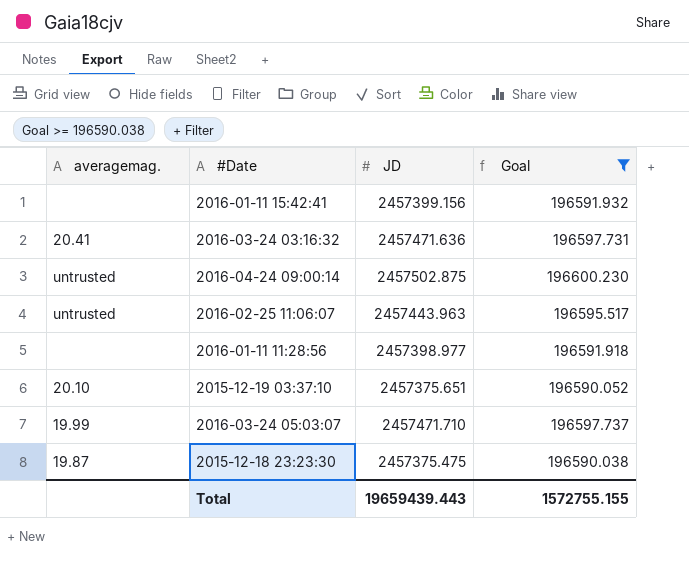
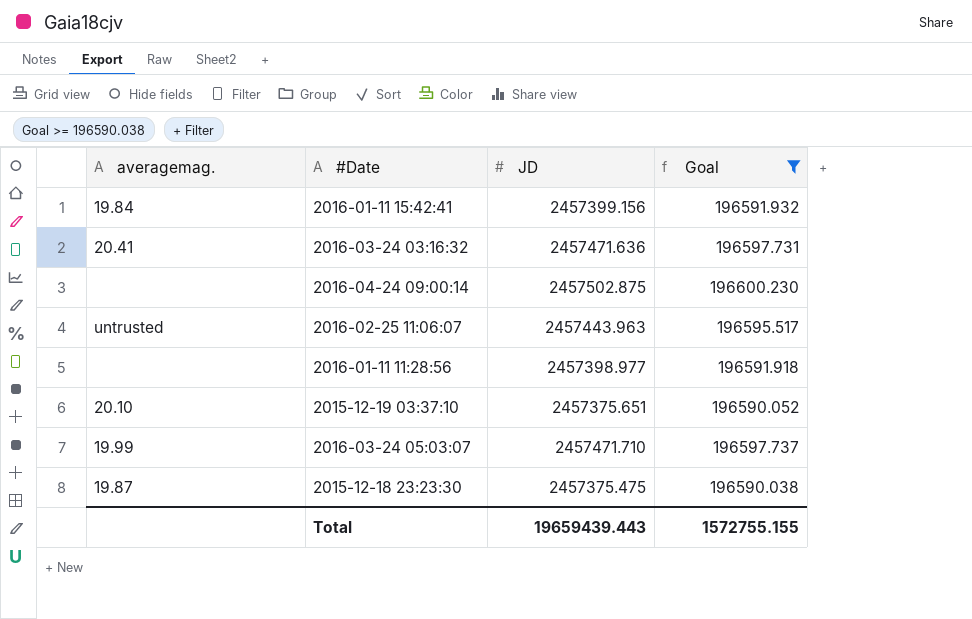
2016-01-11 15:42:41 | averagemag.: none -> 19.84
2016-04-24 09:00:14 | averagemag.: untrusted -> none

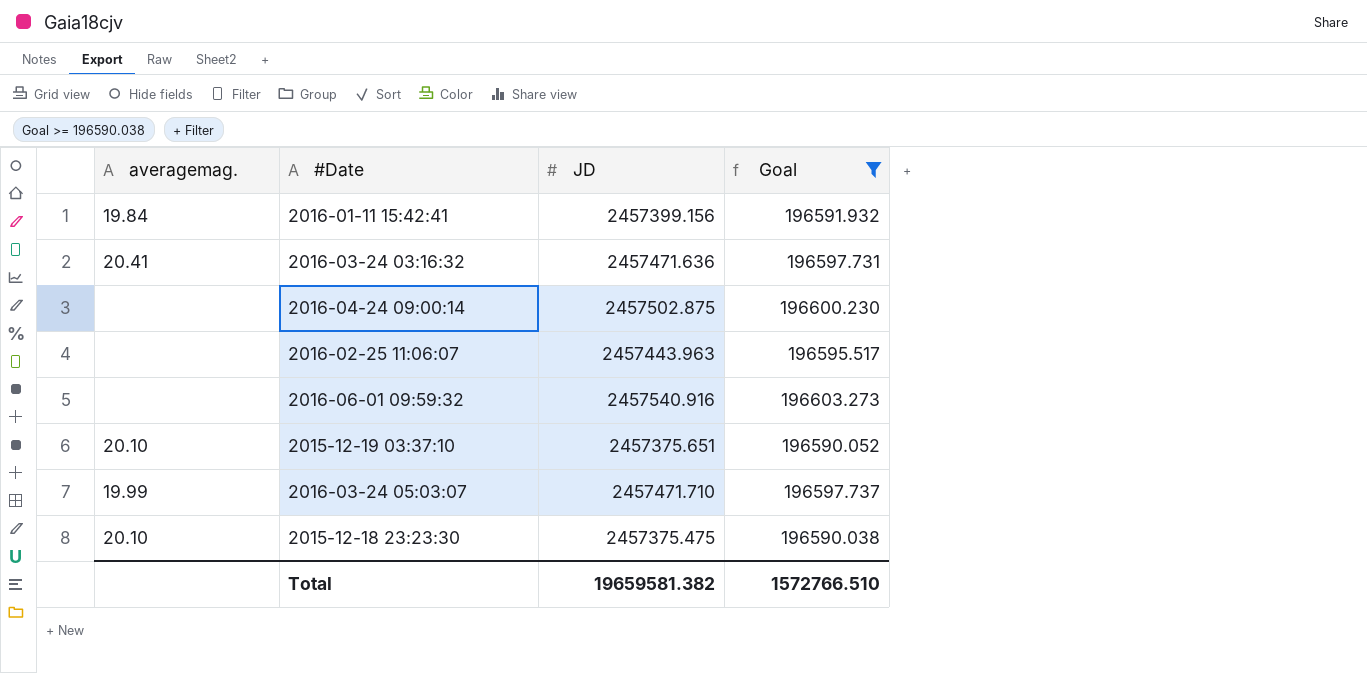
row 2016-01-11 11:28:56: none | 2457398.977 | 196591.918 -> none
2016-02-25 11:06:07 | averagemag.: untrusted -> none
row 2016-06-01 09:59:32: none -> none | 2457540.916 | 196603.273
2015-12-18 23:23:30 | averagemag.: 19.87 -> 20.10
Total | JD: 19659439.443 -> 19659581.382
Total | Goal: 1572755.155 -> 1572766.510

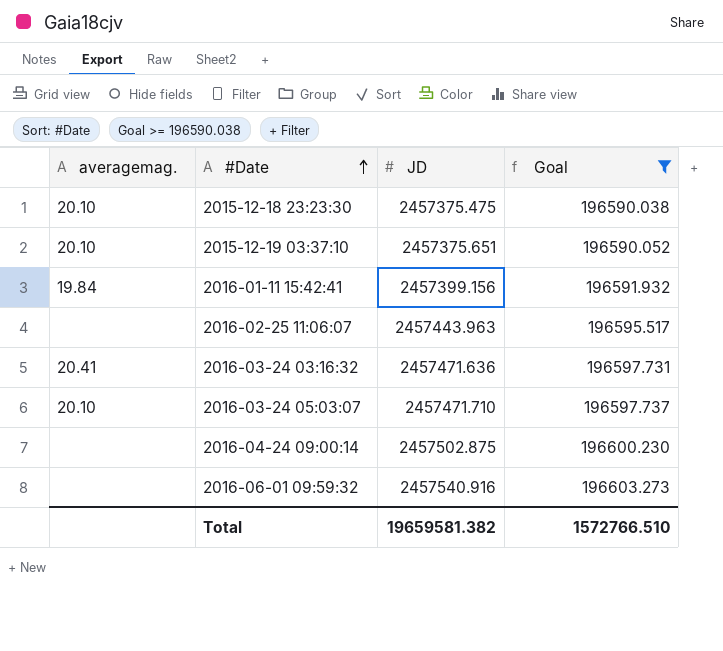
row order: none -> #Date ascending
2016-03-24 05:03:07 | averagemag.: 19.99 -> 20.10

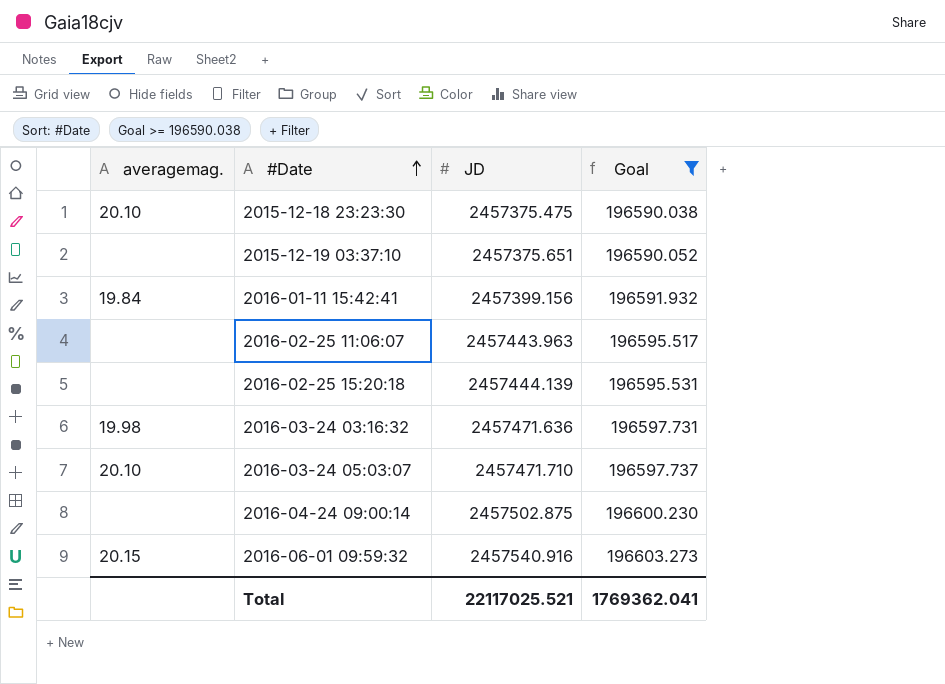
2015-12-19 03:37:10 | averagemag.: 20.10 -> none
row 2016-02-25 15:20:18: none -> none | 2457444.139 | 196595.531
2016-03-24 03:16:32 | averagemag.: 20.41 -> 19.98
2016-06-01 09:59:32 | averagemag.: none -> 20.15
Total | JD: 19659581.382 -> 22117025.521
Total | Goal: 1572766.510 -> 1769362.041

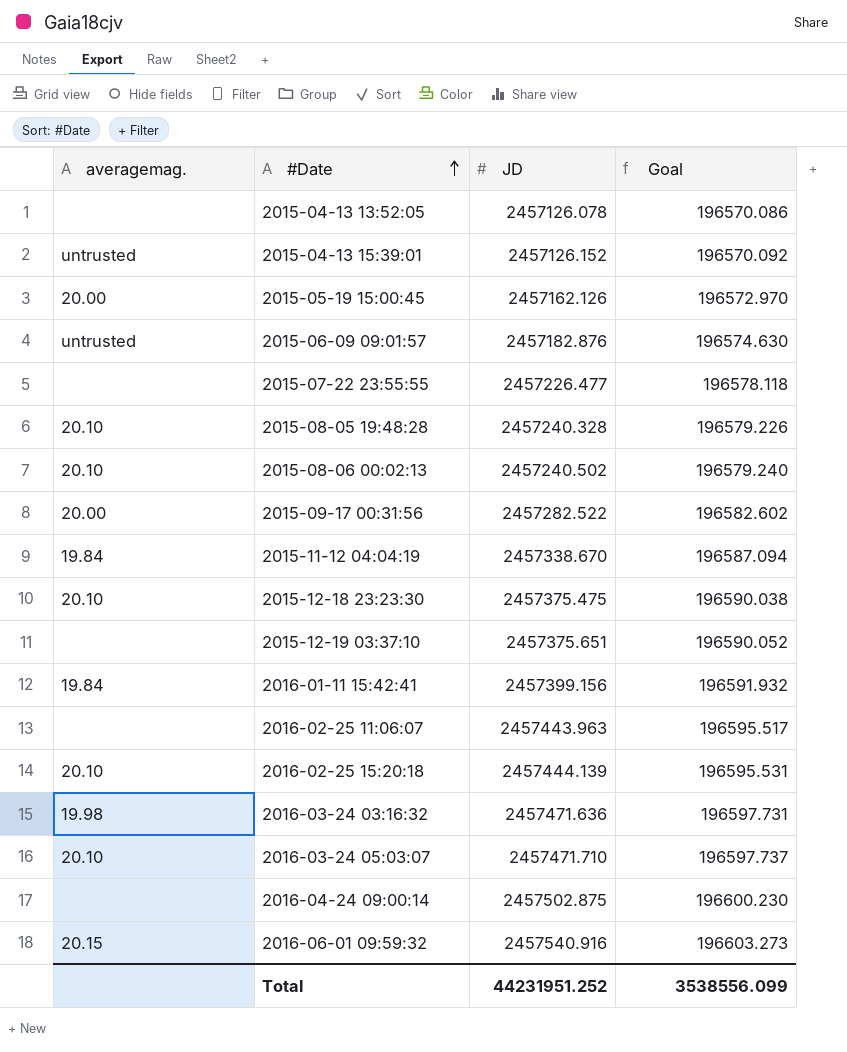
filter: Goal >= 196590.038 -> none
2016-02-25 15:20:18 | averagemag.: none -> 20.10
Total | JD: 22117025.521 -> 44231951.252
Total | Goal: 1769362.041 -> 3538556.099

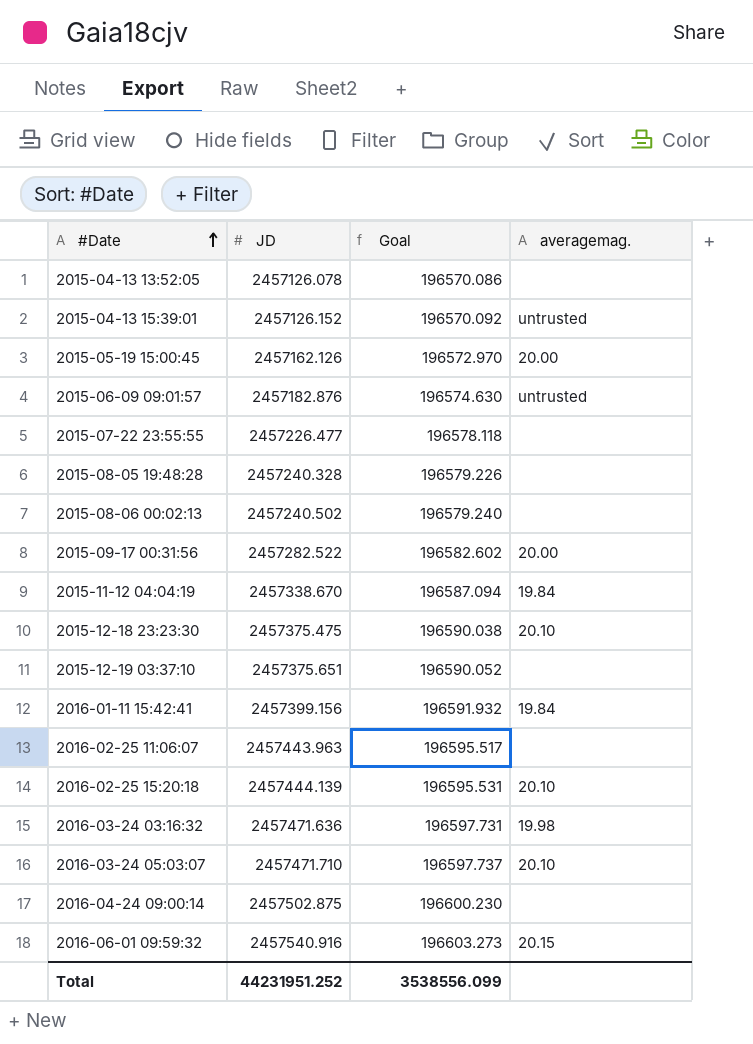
column averagemag. | position: 1 -> 4
2015-08-05 19:48:28 | averagemag.: 20.10 -> none
2015-08-06 00:02:13 | averagemag.: 20.10 -> none

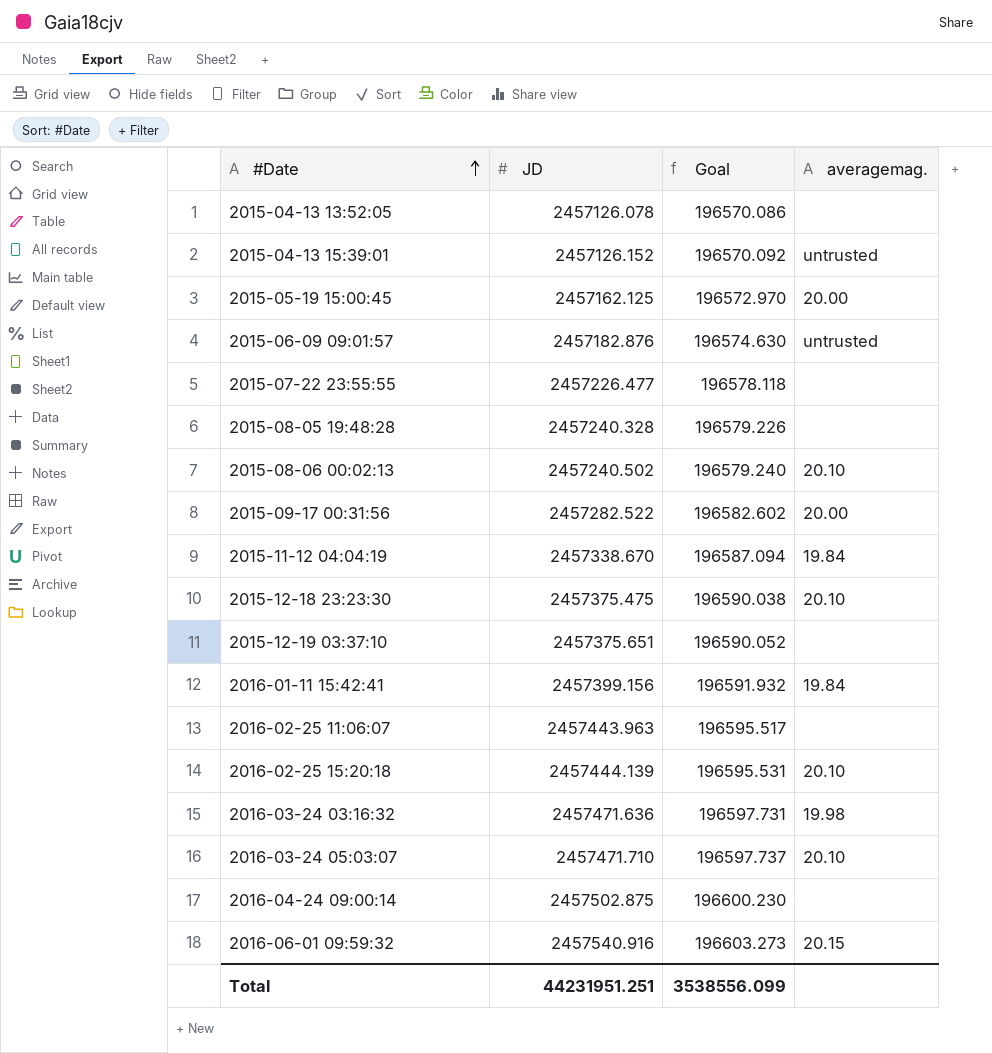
2015-05-19 15:00:45 | JD: 2457162.126 -> 2457162.125
2015-08-06 00:02:13 | averagemag.: none -> 20.10
Total | JD: 44231951.252 -> 44231951.251

